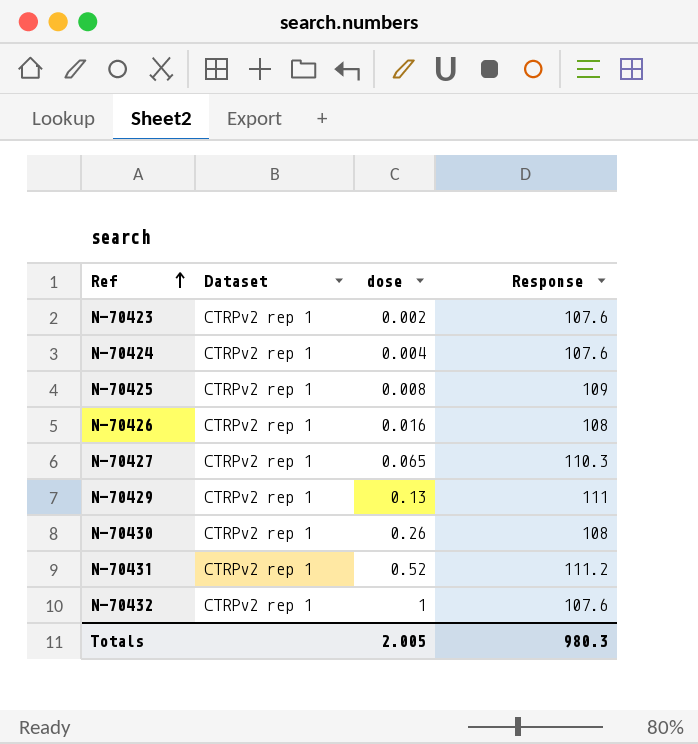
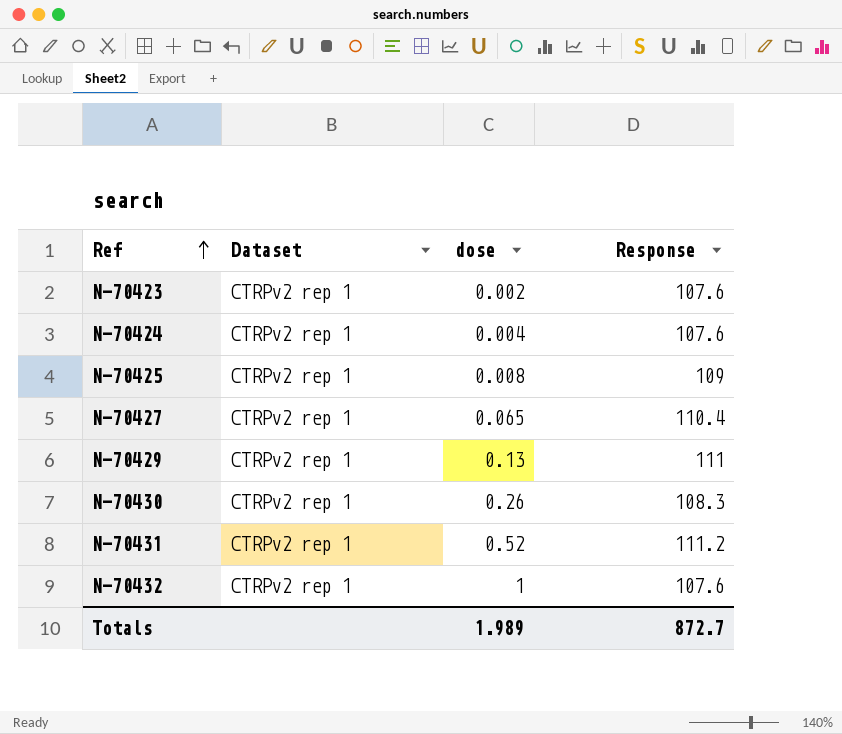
row N-70426: CTRPv2 rep 1 | 0.016 | 108 -> none
N-70427 | Response: 110.3 -> 110.4
N-70430 | Response: 108 -> 108.3
Totals | dose: 2.005 -> 1.989
Totals | Response: 980.3 -> 872.7

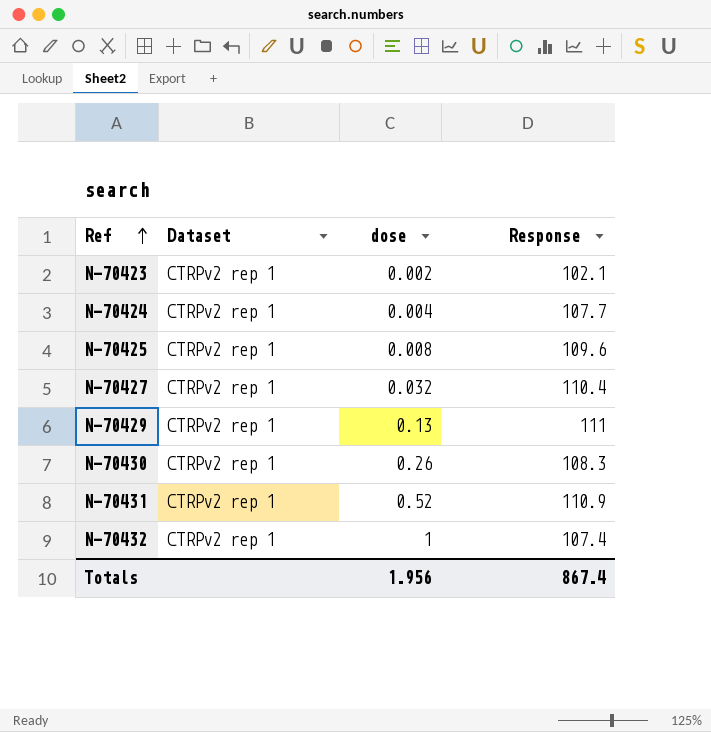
N-70423 | Response: 107.6 -> 102.1
N-70424 | Response: 107.6 -> 107.7
N-70425 | Response: 109 -> 109.6
N-70427 | dose: 0.065 -> 0.032
N-70431 | Response: 111.2 -> 110.9
N-70432 | Response: 107.6 -> 107.4
Totals | dose: 1.989 -> 1.956
Totals | Response: 872.7 -> 867.4

